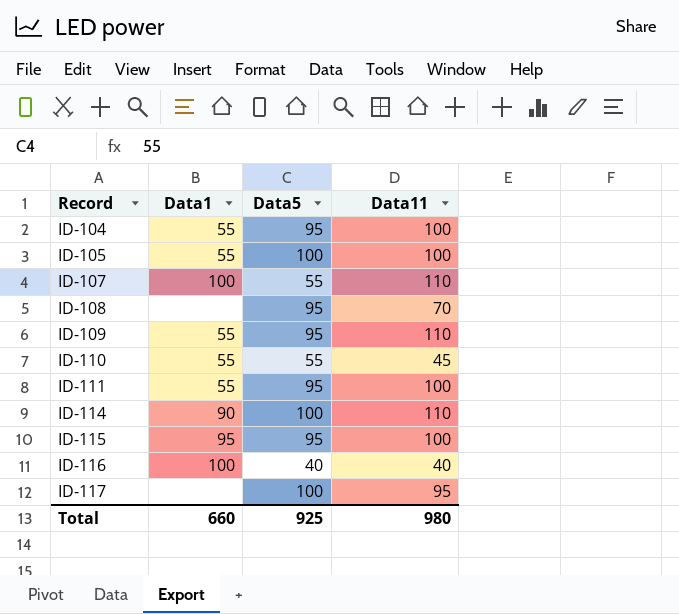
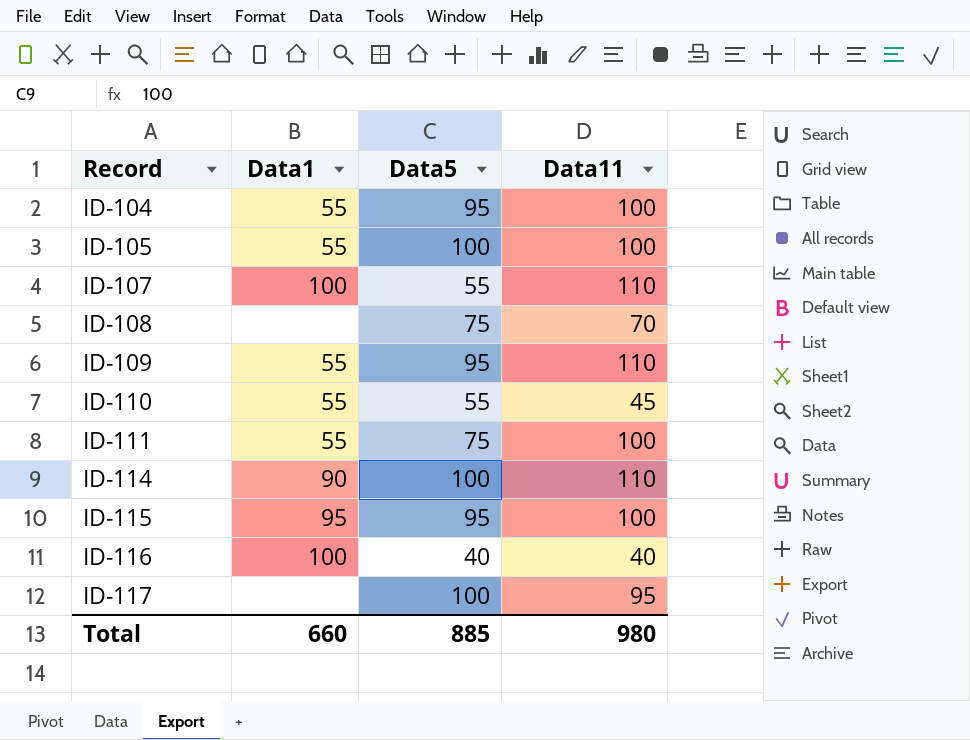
ID-108 | Data5: 95 -> 75
ID-111 | Data5: 95 -> 75
Total | Data5: 925 -> 885

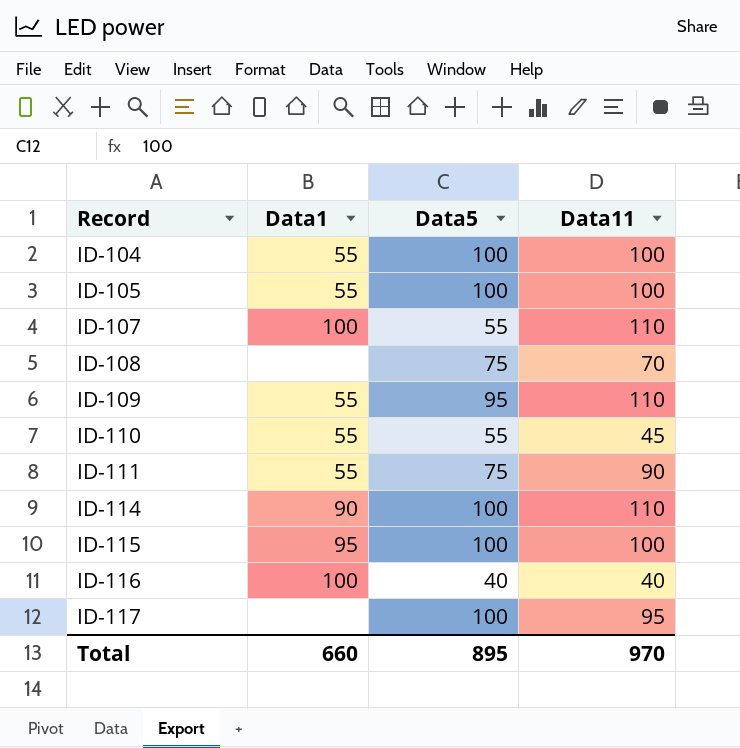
ID-104 | Data5: 95 -> 100
ID-111 | Data11: 100 -> 90
ID-115 | Data5: 95 -> 100
Total | Data5: 885 -> 895
Total | Data11: 980 -> 970

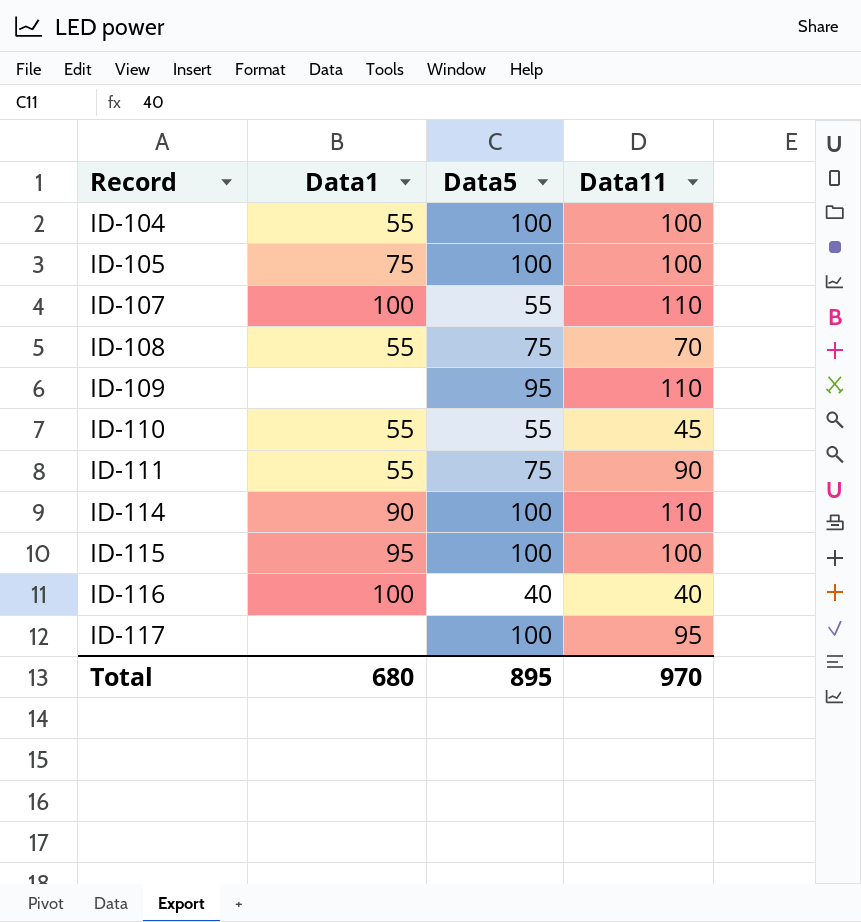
ID-105 | Data1: 55 -> 75
ID-108 | Data1: none -> 55
ID-109 | Data1: 55 -> none
Total | Data1: 660 -> 680

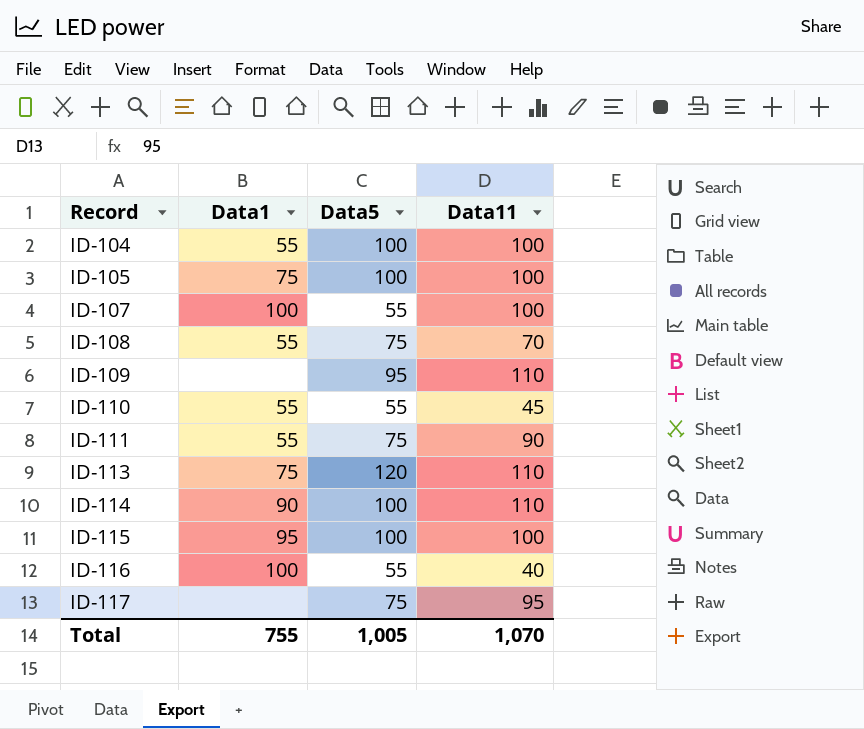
ID-107 | Data11: 110 -> 100
row ID-113: none -> 75 | 120 | 110
ID-116 | Data5: 40 -> 55
ID-117 | Data5: 100 -> 75
Total | Data1: 680 -> 755
Total | Data5: 895 -> 1,005
Total | Data11: 970 -> 1,070

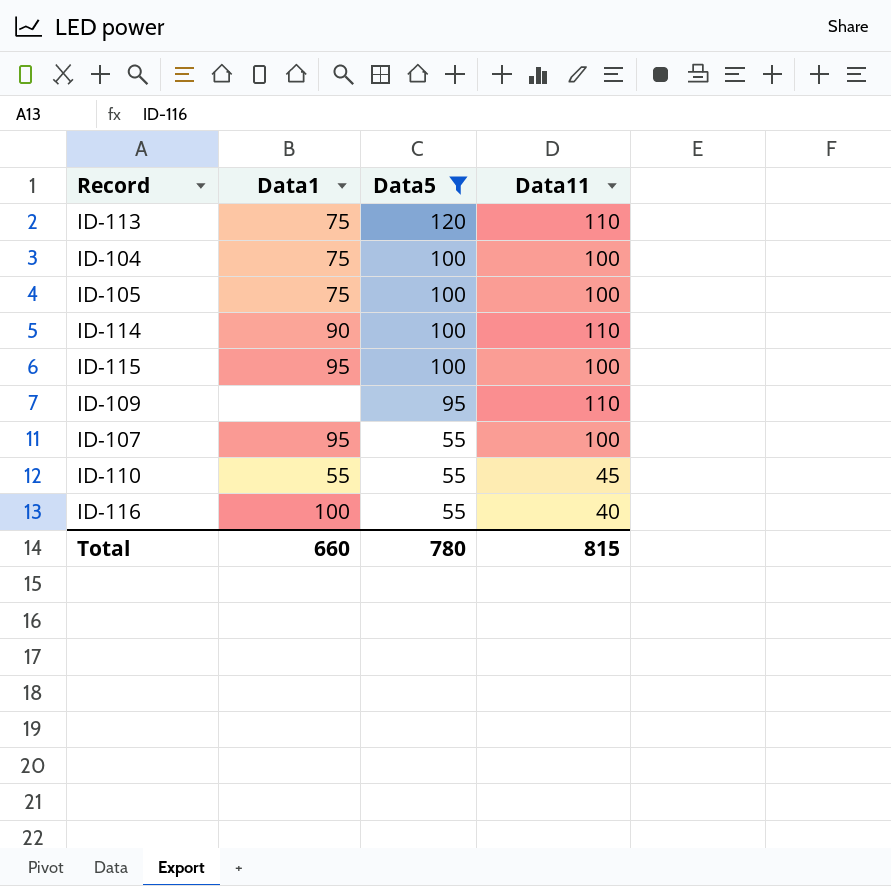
filter: none -> Data5 != 75
row order: Record ascending -> Data5 descending
ID-104 | Data1: 55 -> 75
ID-107 | Data1: 100 -> 95
Total | Data1: 755 -> 660
Total | Data5: 1,005 -> 780
Total | Data11: 1,070 -> 815

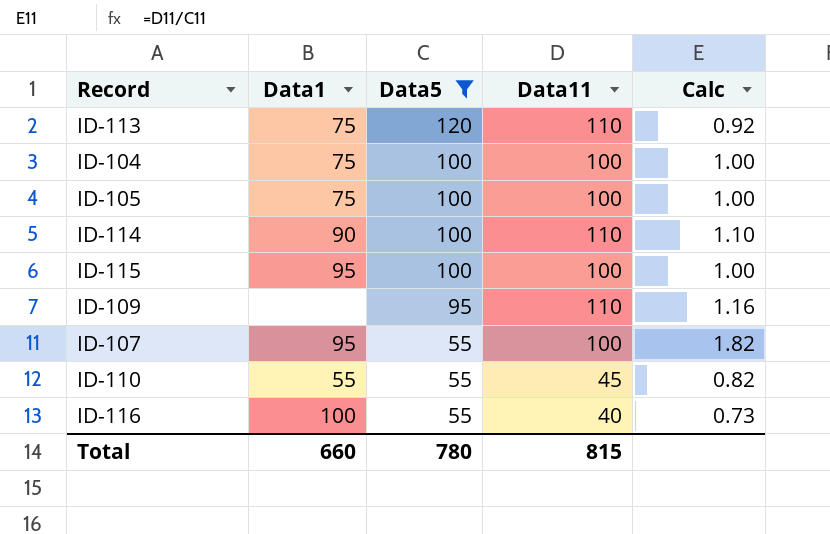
column Calc | formula: none -> [Data11] / [Data5]

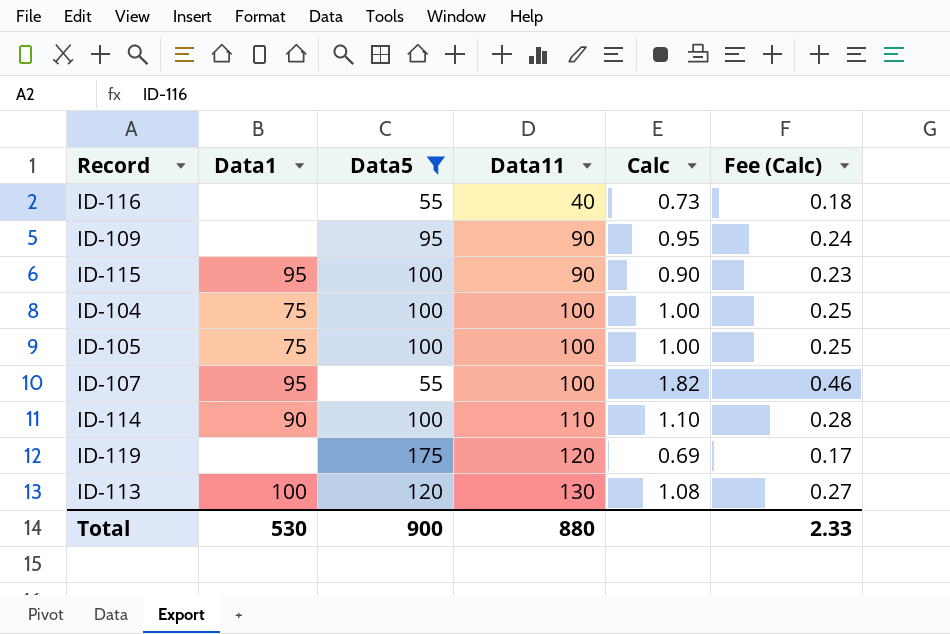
row order: Data5 descending -> Data11 ascending
column Fee (Calc) | formula: none -> [Calc] * 0.25
row ID-110: 55 | 55 | 45 | 0.82 -> none
ID-116 | Data1: 100 -> none
ID-109 | Data11: 110 -> 90
ID-109 | Calc: 1.16 -> 0.95
ID-115 | Data11: 100 -> 90
ID-115 | Calc: 1.00 -> 0.90
row ID-119: none -> none | 175 | 120 | 0.69 | 0.17
ID-113 | Data1: 75 -> 100
ID-113 | Data11: 110 -> 130
ID-113 | Calc: 0.92 -> 1.08
Total | Data1: 660 -> 530
Total | Data5: 780 -> 900
Total | Data11: 815 -> 880

